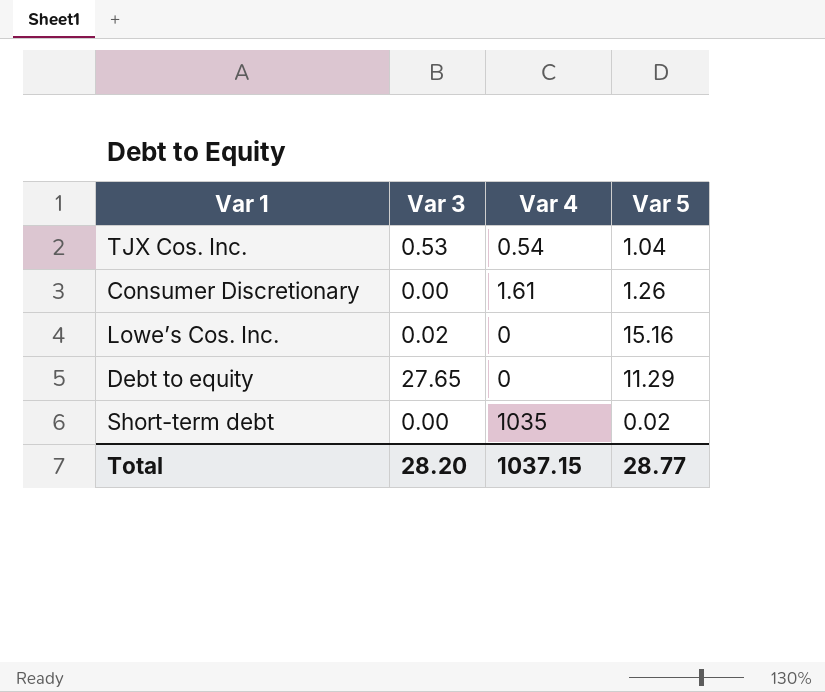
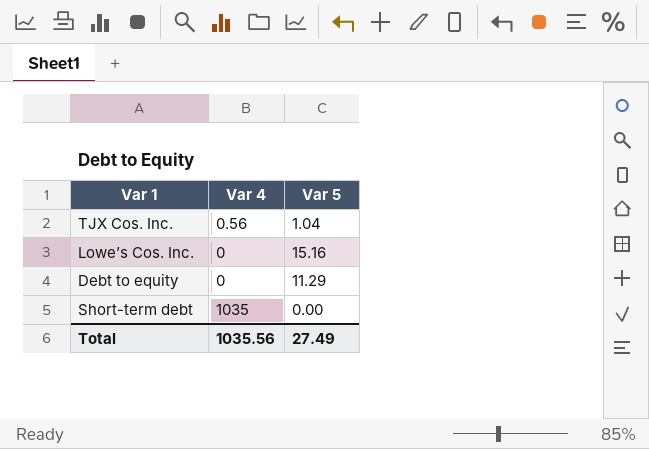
column Var 3 | position: 2 -> none
row Consumer Discretionary: 0.00 | 1.61 | 1.26 -> none
TJX Cos. Inc. | Var 4: 0.54 -> 0.56
Short-term debt | Var 5: 0.02 -> 0.00
Total | Var 4: 1037.15 -> 1035.56
Total | Var 5: 28.77 -> 27.49

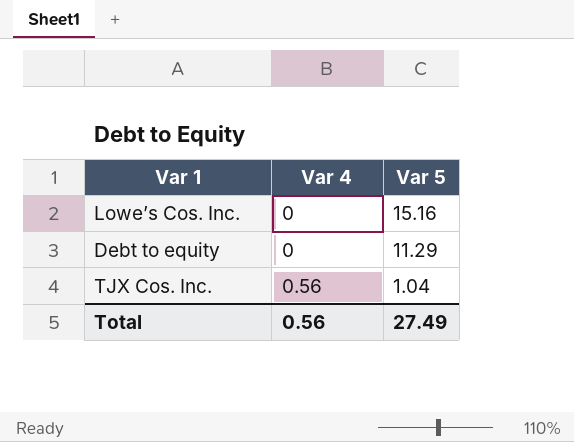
row order: none -> Var 4 ascending
row Short-term debt: 1035 | 0.00 -> none
Total | Var 4: 1035.56 -> 0.56

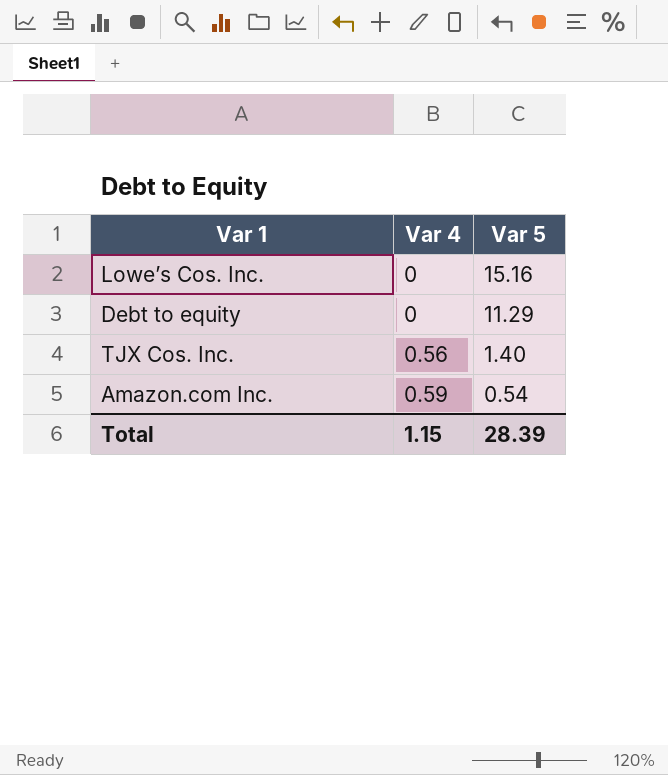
TJX Cos. Inc. | Var 5: 1.04 -> 1.40
row Amazon.com Inc.: none -> 0.59 | 0.54
Total | Var 4: 0.56 -> 1.15
Total | Var 5: 27.49 -> 28.39

